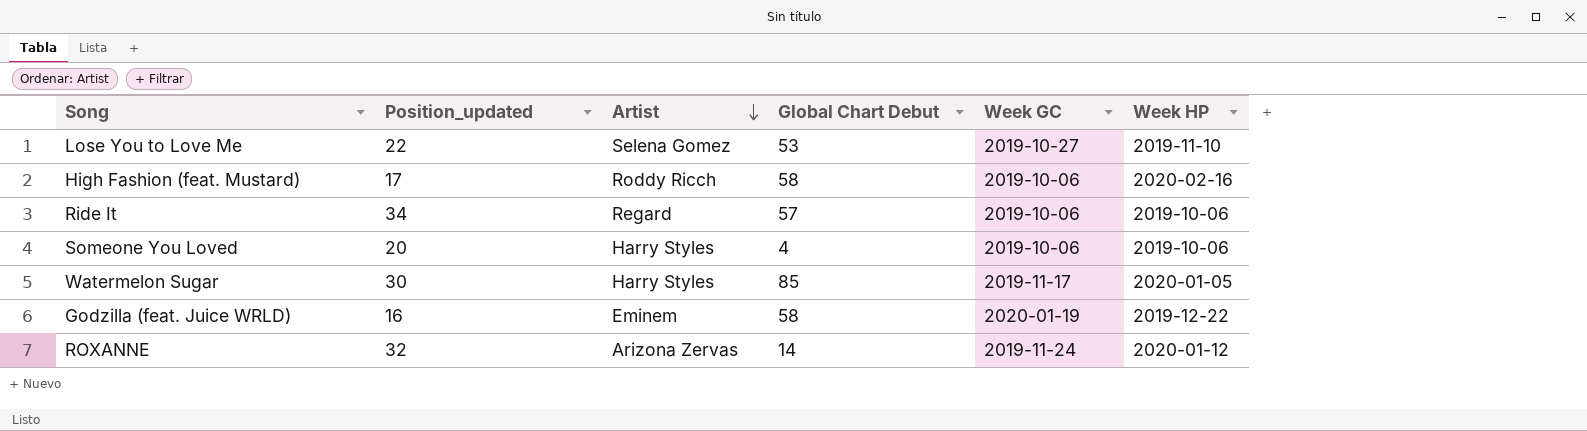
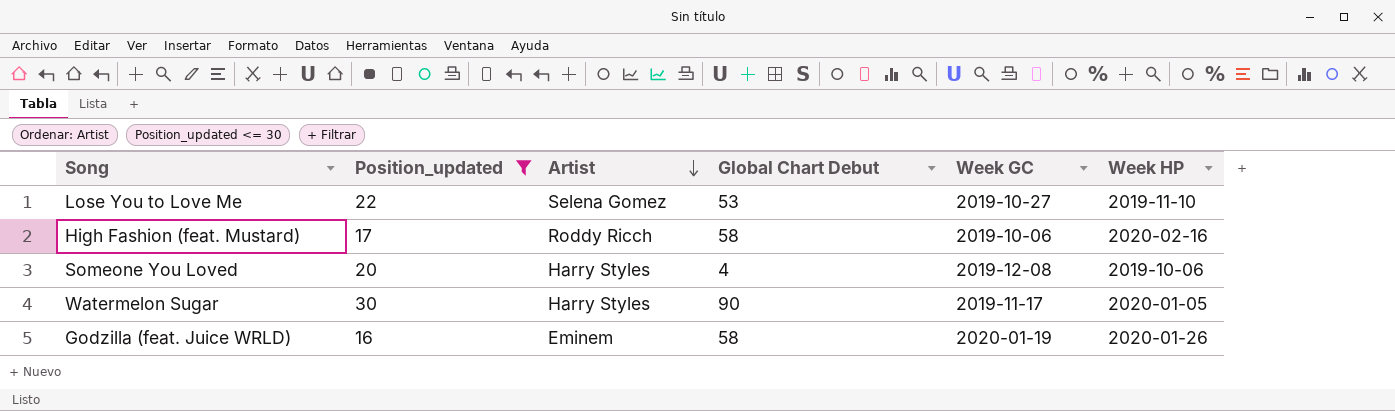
filter: none -> Position_updated <= 30
Someone You Loved | Week GC: 2019-10-06 -> 2019-12-08
Watermelon Sugar | Global Chart Debut: 85 -> 90
Godzilla (feat. Juice WRLD) | Week HP: 2019-12-22 -> 2020-01-26

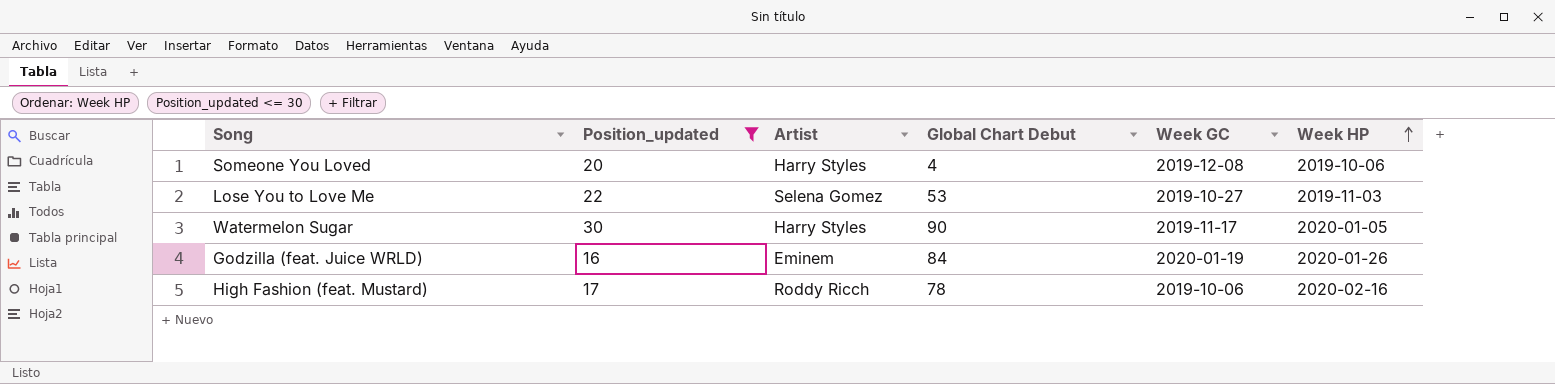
row order: Artist descending -> Week HP ascending
Lose You to Love Me | Week HP: 2019-11-10 -> 2019-11-03
Godzilla (feat. Juice WRLD) | Global Chart Debut: 58 -> 84
High Fashion (feat. Mustard) | Global Chart Debut: 58 -> 78

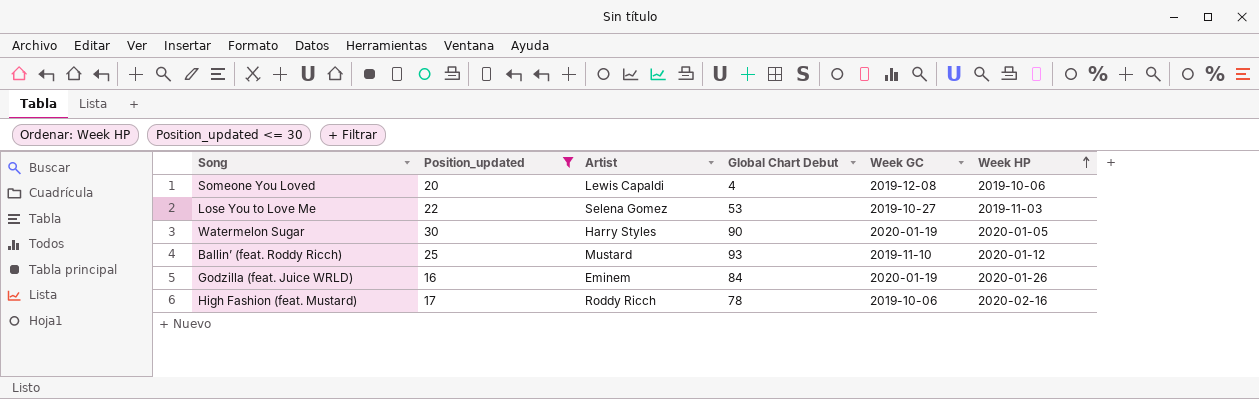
Someone You Loved | Artist: Harry Styles -> Lewis Capaldi
Watermelon Sugar | Week GC: 2019-11-17 -> 2020-01-19
row Ballin’ (feat. Roddy Ricch): none -> 25 | Mustard | 93 | 2019-11-10 | 2020-01-12

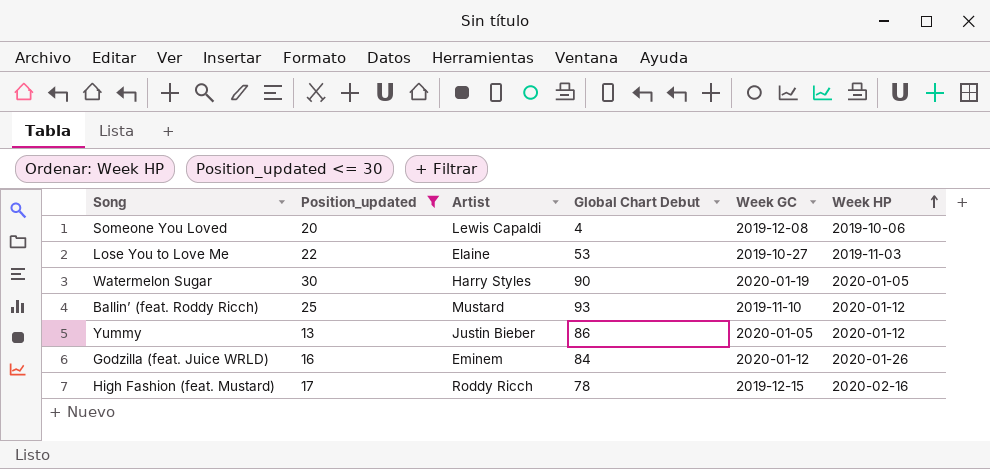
Lose You to Love Me | Artist: Selena Gomez -> Elaine
row Yummy: none -> 13 | Justin Bieber | 86 | 2020-01-05 | 2020-01-12
Godzilla (feat. Juice WRLD) | Week GC: 2020-01-19 -> 2020-01-12
High Fashion (feat. Mustard) | Week GC: 2019-10-06 -> 2019-12-15

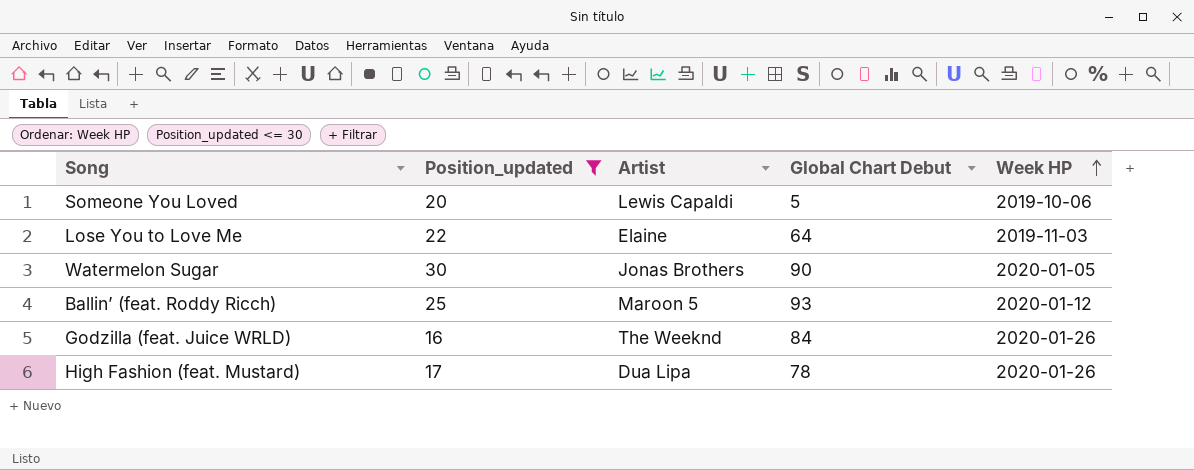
column Week GC | position: 5 -> none
row Yummy: 13 | Justin Bieber | 86 | 2020-01-05 | 2020-01-12 -> none
Someone You Loved | Global Chart Debut: 4 -> 5
Lose You to Love Me | Global Chart Debut: 53 -> 64
Watermelon Sugar | Artist: Harry Styles -> Jonas Brothers
Ballin’ (feat. Roddy Ricch) | Artist: Mustard -> Maroon 5
Godzilla (feat. Juice WRLD) | Artist: Eminem -> The Weeknd
High Fashion (feat. Mustard) | Artist: Roddy Ricch -> Dua Lipa
High Fashion (feat. Mustard) | Week HP: 2020-02-16 -> 2020-01-26

